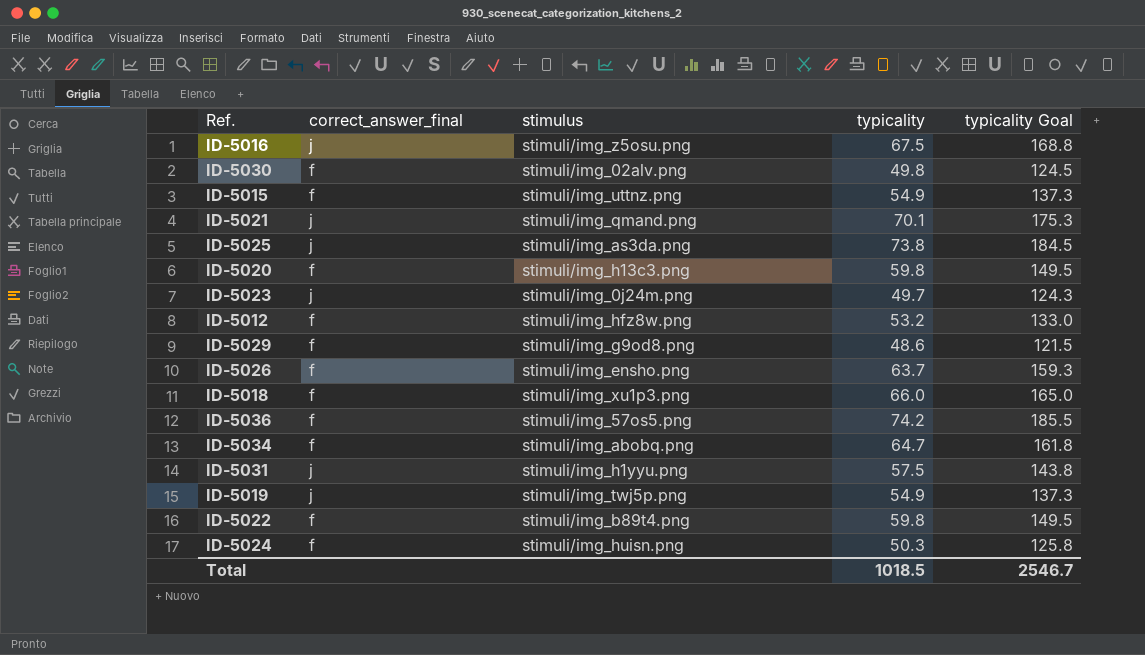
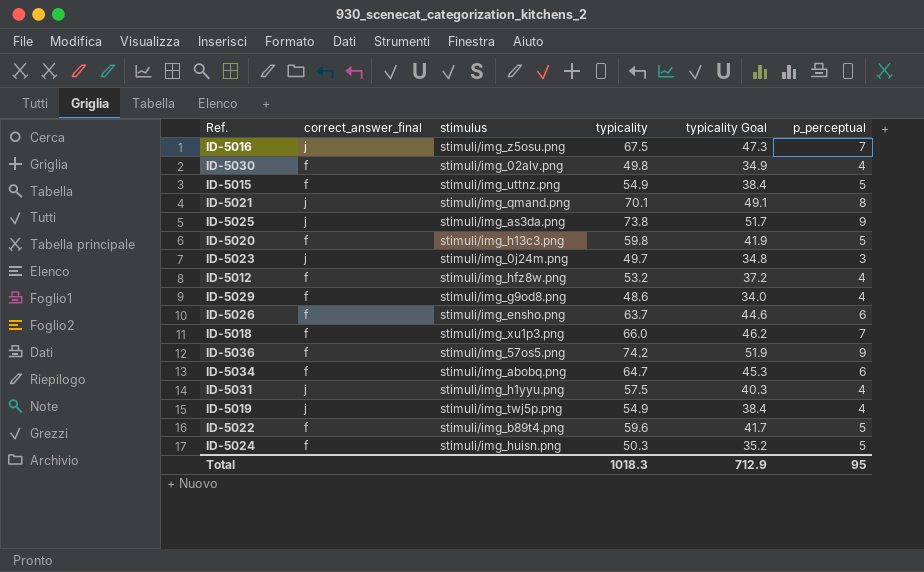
column typicality Goal | formula: [typicality] * 2.5 -> [typicality] * 0.7
column p_perceptual | position: none -> 6
ID-5022 | typicality: 59.8 -> 59.6
Total | typicality: 1018.5 -> 1018.3
Total | typicality Goal: 2546.7 -> 712.9

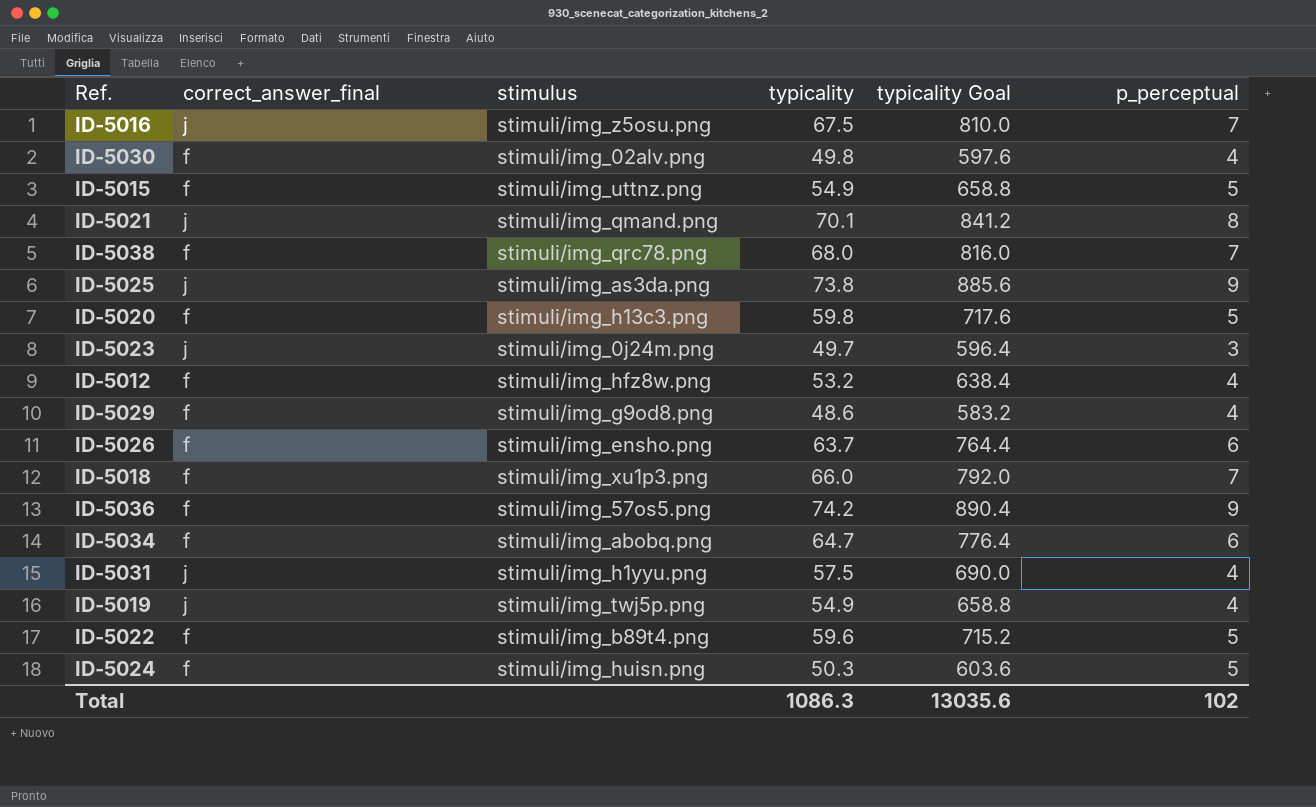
column typicality Goal | formula: [typicality] * 0.7 -> [typicality] * 12
row ID-5038: none -> f | stimuli/img_qrc78.png | 68.0 | 816.0 | 7
Total | typicality: 1018.3 -> 1086.3
Total | typicality Goal: 712.9 -> 13035.6
Total | p_perceptual: 95 -> 102

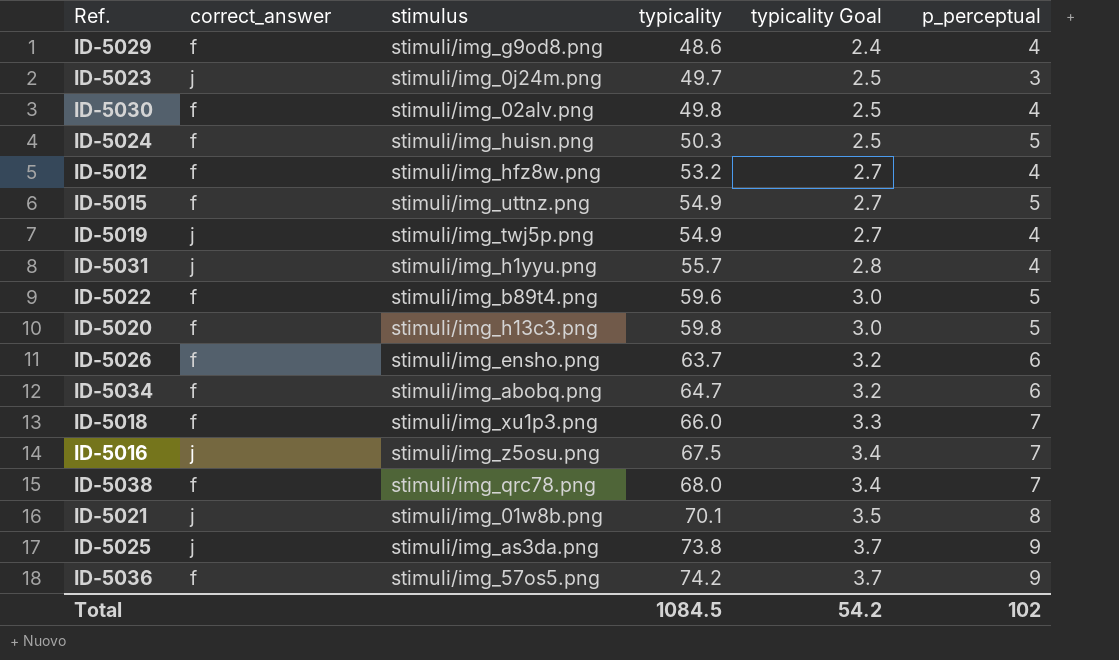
row order: none -> typicality ascending
column name: correct_answer_final -> correct_answer
column typicality Goal | formula: [typicality] * 12 -> [typicality] * 0.05
ID-5031 | typicality: 57.5 -> 55.7
ID-5021 | stimulus: stimuli/img_qmand.png -> stimuli/img_01w8b.png
Total | typicality: 1086.3 -> 1084.5
Total | typicality Goal: 13035.6 -> 54.2

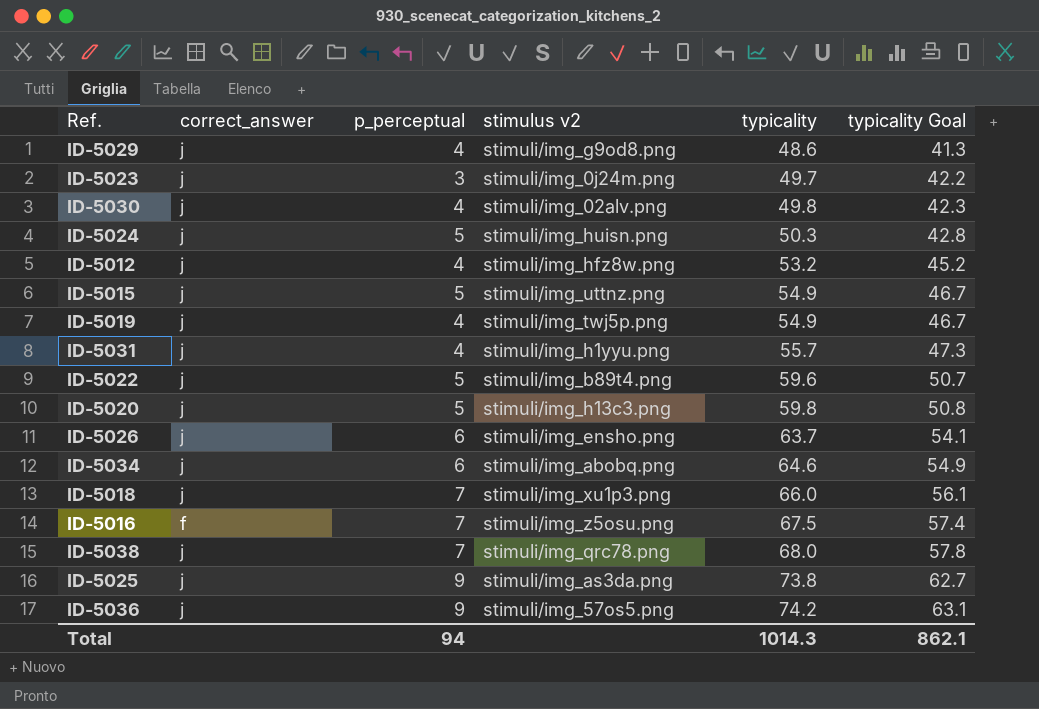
column p_perceptual | position: 6 -> 3
column name: stimulus -> stimulus v2
column typicality Goal | formula: [typicality] * 0.05 -> [typicality] * 0.85
row ID-5021: j | stimuli/img_01w8b.png | 70.1 | 3.5 | 8 -> none
ID-5029 | correct_answer: f -> j
ID-5030 | correct_answer: f -> j
ID-5024 | correct_answer: f -> j
ID-5012 | correct_answer: f -> j
ID-5015 | correct_answer: f -> j
ID-5022 | correct_answer: f -> j
ID-5020 | correct_answer: f -> j
ID-5026 | correct_answer: f -> j
ID-5034 | correct_answer: f -> j
ID-5034 | typicality: 64.7 -> 64.6
ID-5018 | correct_answer: f -> j
ID-5016 | correct_answer: j -> f
ID-5038 | correct_answer: f -> j
ID-5036 | correct_answer: f -> j
Total | p_perceptual: 102 -> 94
Total | typicality: 1084.5 -> 1014.3
Total | typicality Goal: 54.2 -> 862.1

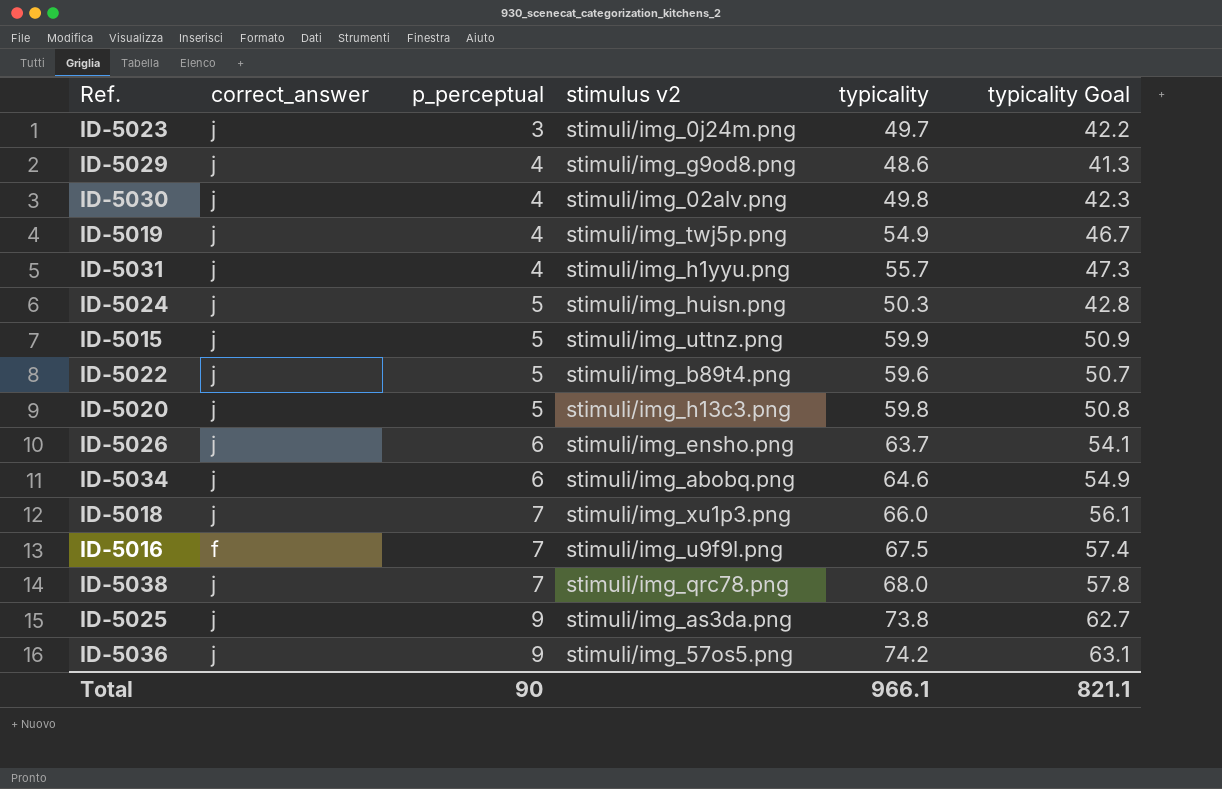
row order: typicality ascending -> p_perceptual ascending
row ID-5012: j | 4 | stimuli/img_hfz8w.png | 53.2 | 45.2 -> none
ID-5015 | typicality: 54.9 -> 59.9
ID-5015 | typicality Goal: 46.7 -> 50.9
ID-5016 | stimulus v2: stimuli/img_z5osu.png -> stimuli/img_u9f9l.png
Total | p_perceptual: 94 -> 90
Total | typicality: 1014.3 -> 966.1
Total | typicality Goal: 862.1 -> 821.1

